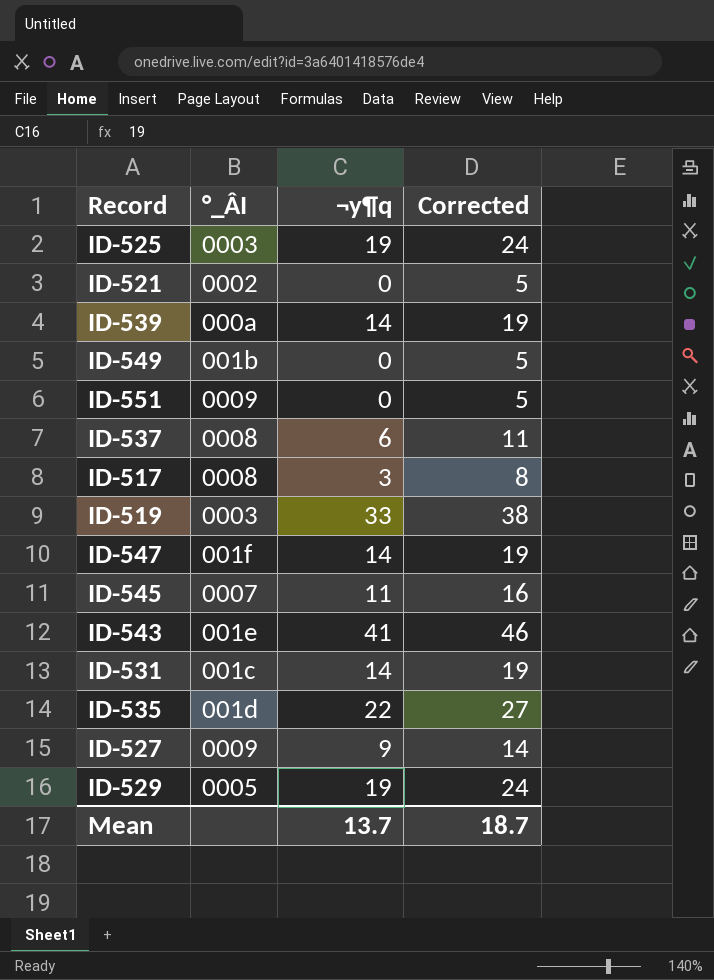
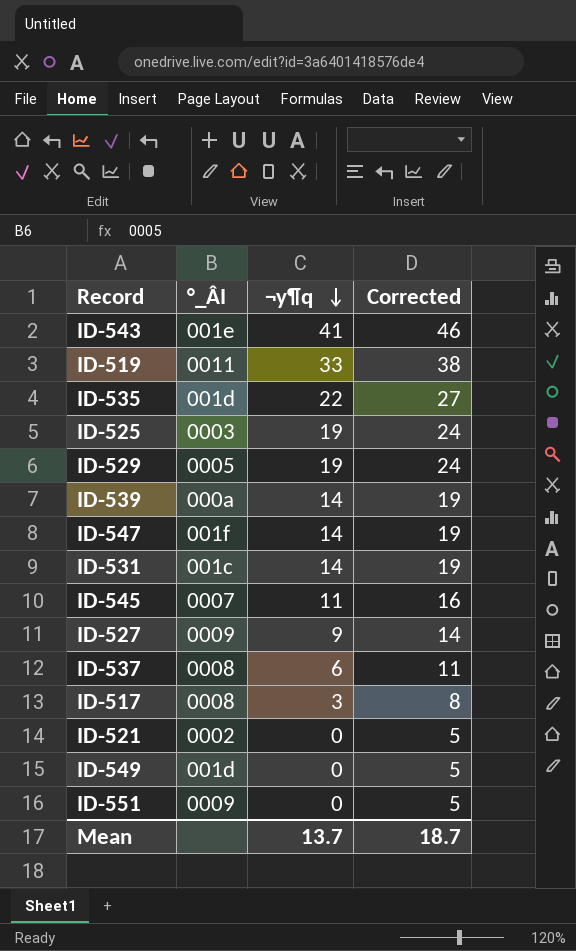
row order: none -> ¬y¶q descending
ID-519 | °_ÂI: 0003 -> 0011
ID-549 | °_ÂI: 001b -> 001d

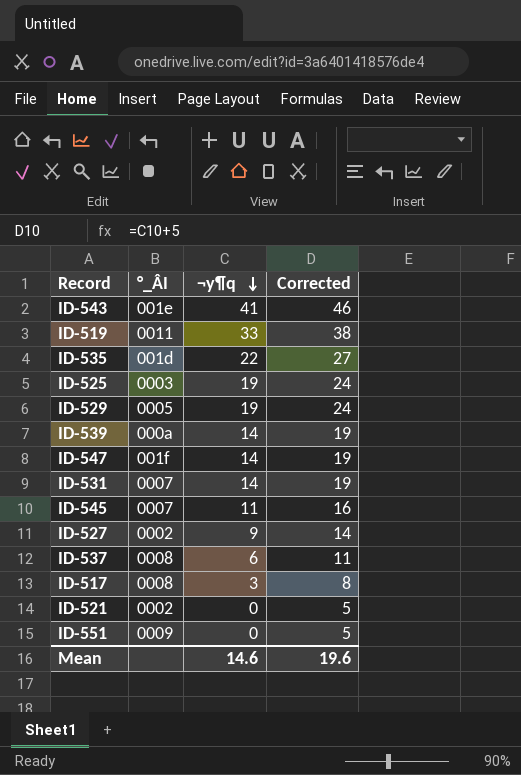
row ID-549: 001d | 0 | 5 -> none
ID-531 | °_ÂI: 001c -> 0007
ID-527 | °_ÂI: 0009 -> 0002
Mean | ¬y¶q: 13.7 -> 14.6
Mean | Corrected: 18.7 -> 19.6

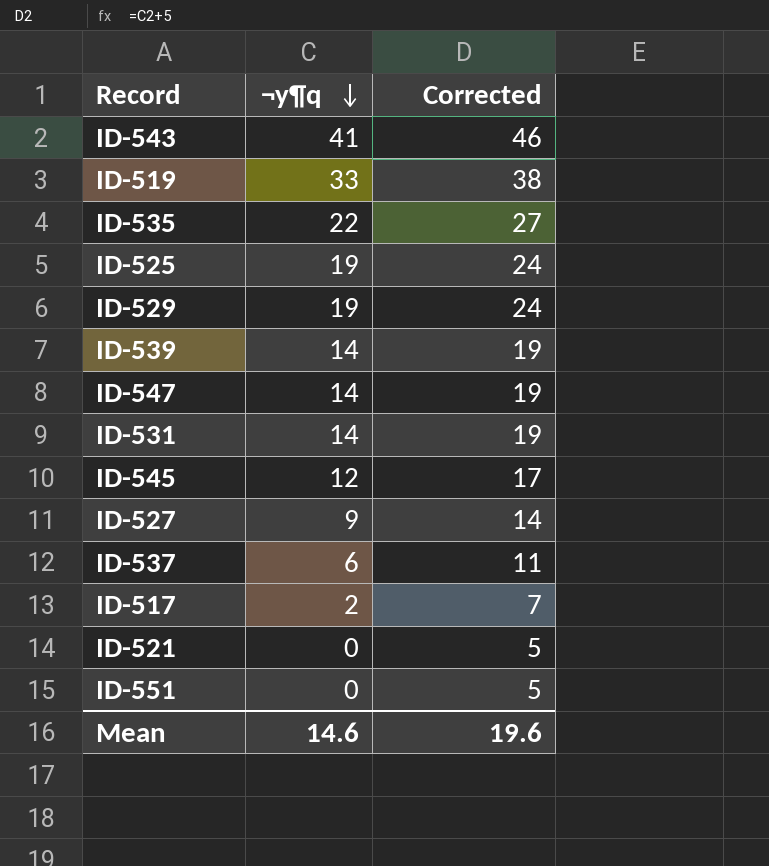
column °_ÂI | position: 2 -> none
ID-545 | ¬y¶q: 11 -> 12
ID-545 | Corrected: 16 -> 17
ID-517 | ¬y¶q: 3 -> 2
ID-517 | Corrected: 8 -> 7

